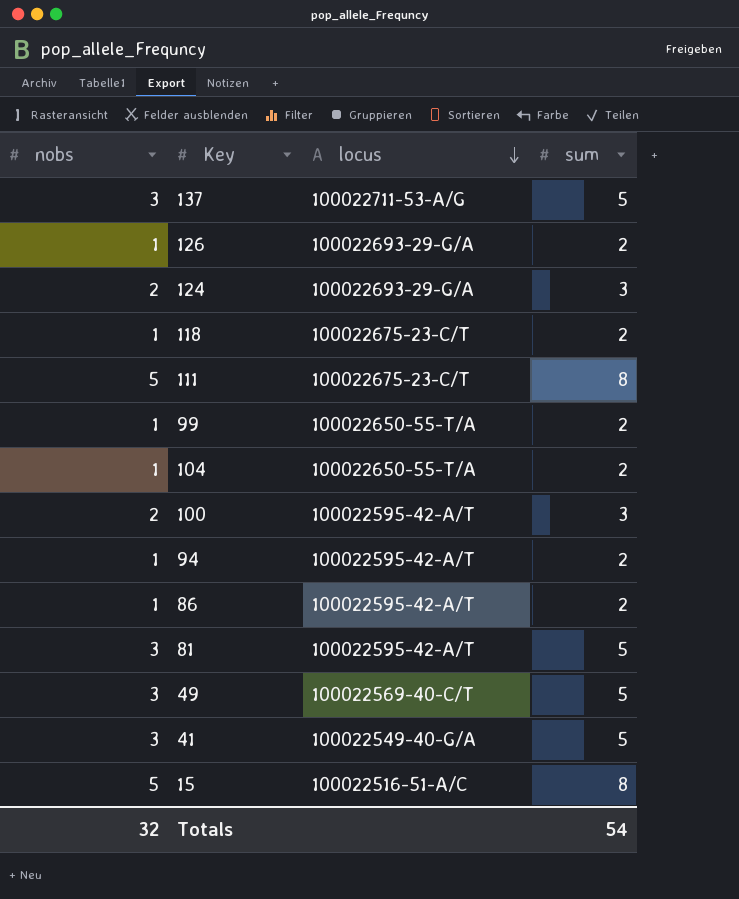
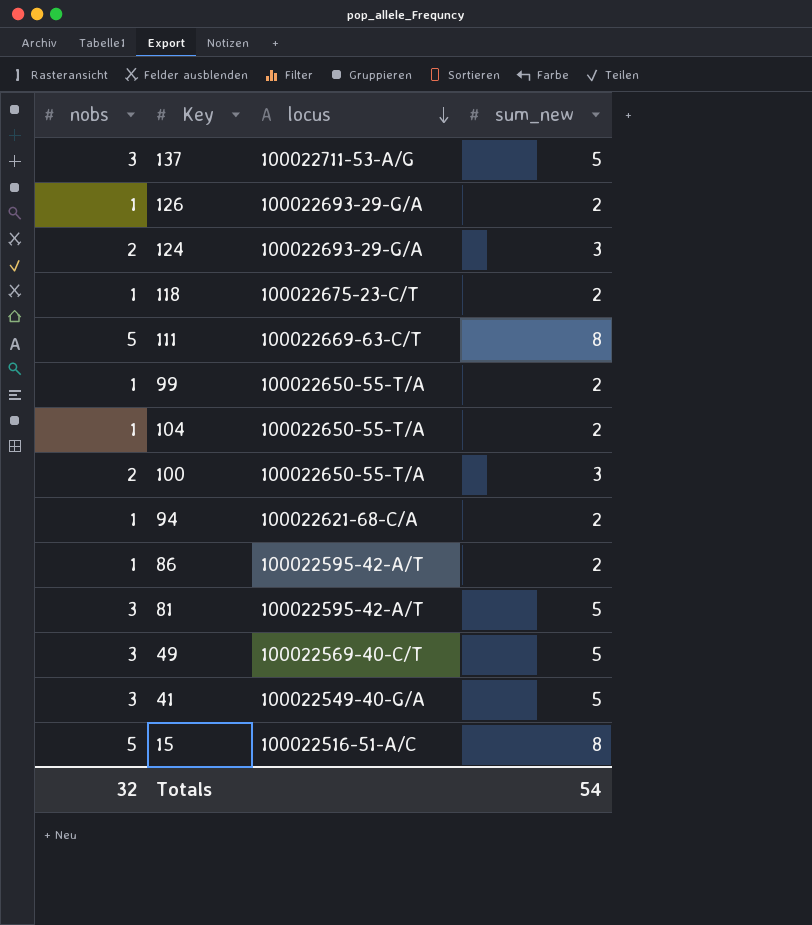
column name: sum -> sum_new
111 | locus: 100022675-23-C/T -> 100022669-63-C/T
100 | locus: 100022595-42-A/T -> 100022650-55-T/A
94 | locus: 100022595-42-A/T -> 100022621-68-C/A

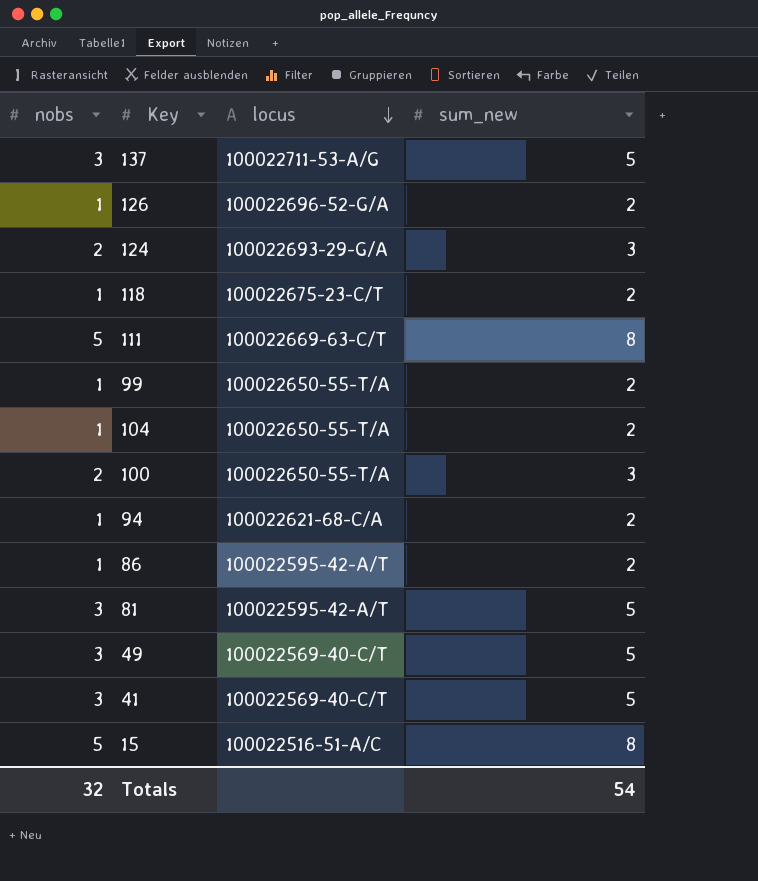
126 | locus: 100022693-29-G/A -> 100022696-52-G/A
41 | locus: 100022549-40-G/A -> 100022569-40-C/T

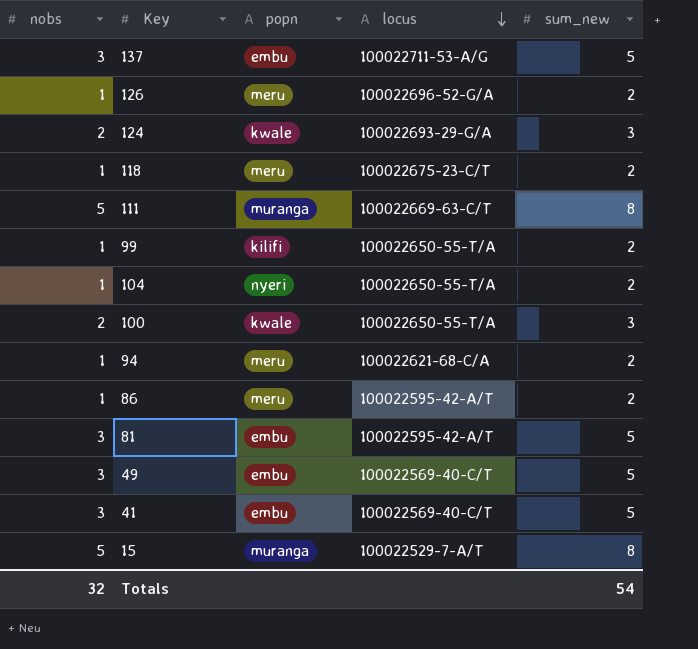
column popn | position: none -> 3
15 | locus: 100022516-51-A/C -> 100022529-7-A/T

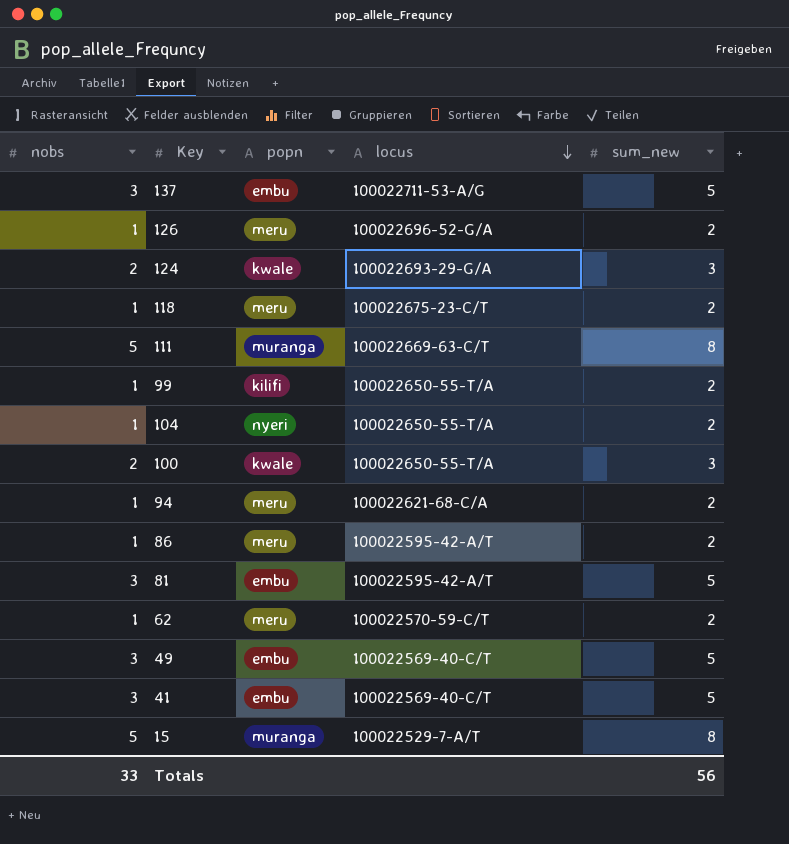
row 62: none -> 1 | meru | 100022570-59-C/T | 2
Totals | nobs: 32 -> 33
Totals | sum_new: 54 -> 56

